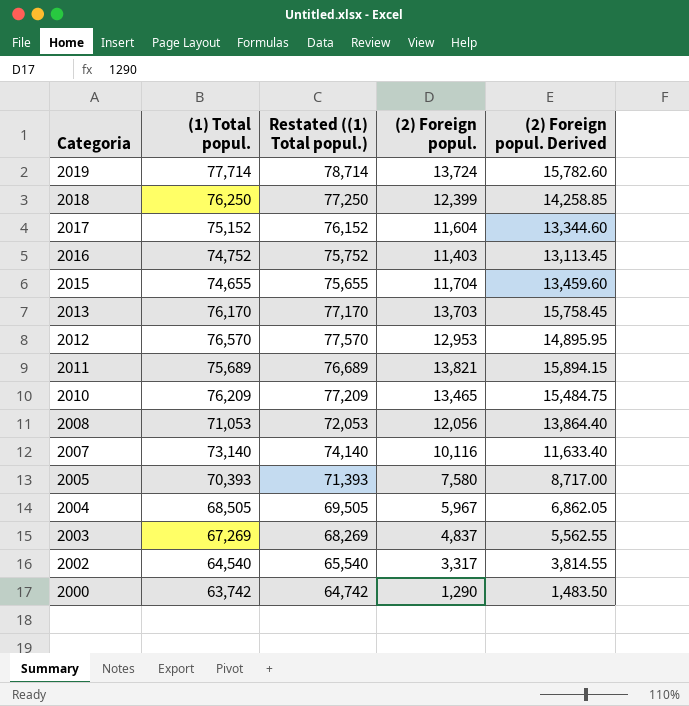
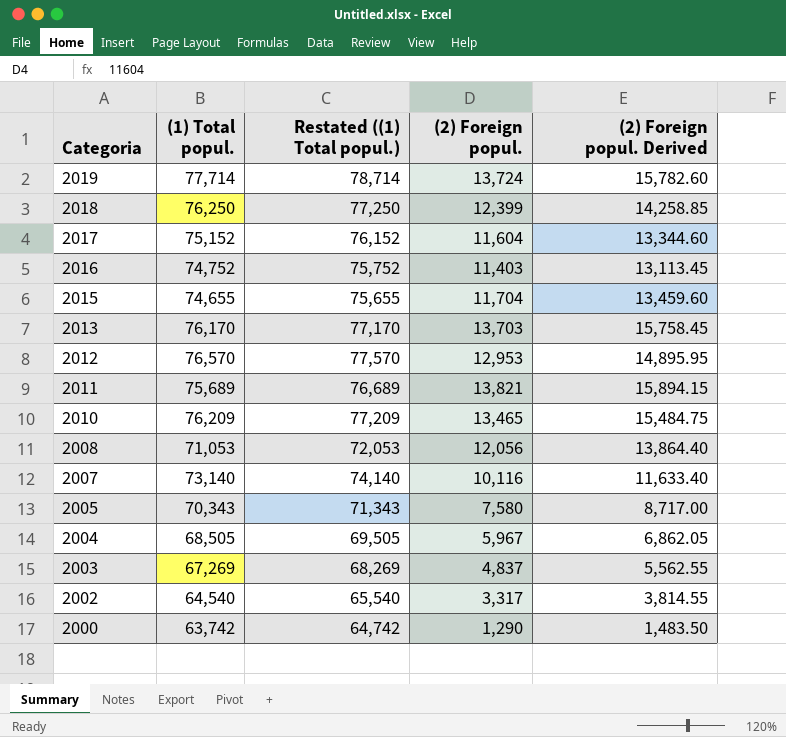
2005 | (1) Total popul.: 70,393 -> 70,343
2005 | Restated ((1) Total popul.): 71,393 -> 71,343

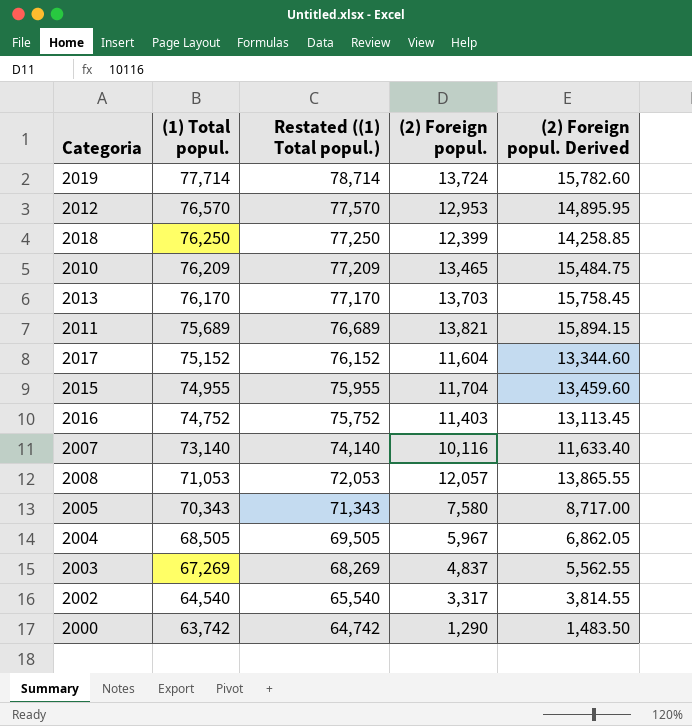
row order: Categoria descending -> (1) Total popul. descending
2015 | (1) Total popul.: 74,655 -> 74,955
2015 | Restated ((1) Total popul.): 75,655 -> 75,955
2008 | (2) Foreign popul.: 12,056 -> 12,057
2008 | (2) Foreign popul. Derived: 13,864.40 -> 13,865.55

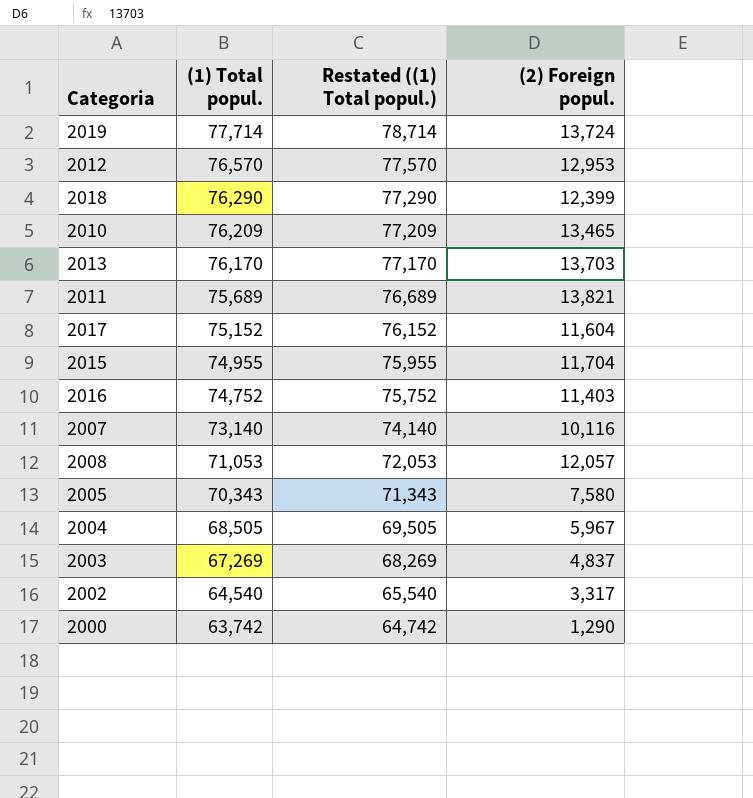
column (2) Foreign popul. Derived | formula: [(2) Foreign popul.] * 1.15 -> none
2018 | (1) Total popul.: 76,250 -> 76,290
2018 | Restated ((1) Total popul.): 77,250 -> 77,290

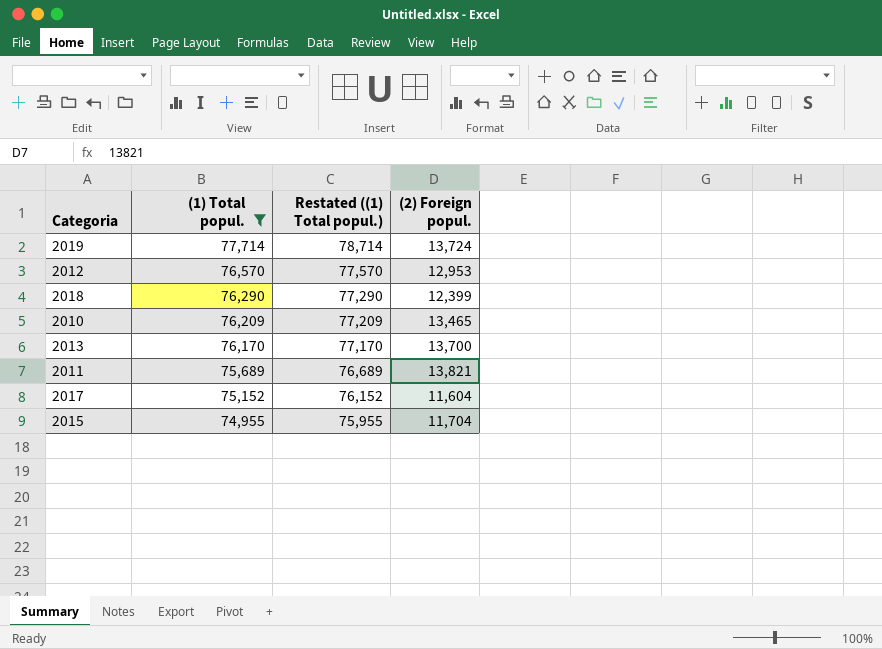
filter: none -> (1) Total popul. >= 74,955
2013 | (2) Foreign popul.: 13,703 -> 13,700

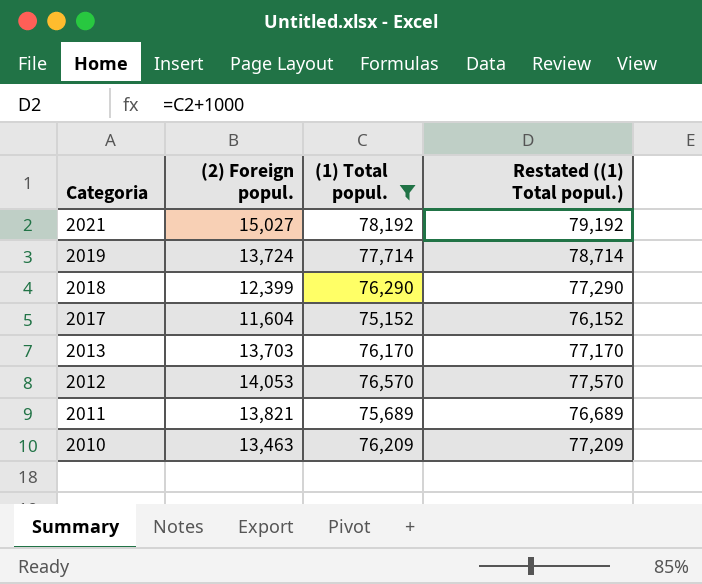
row order: (1) Total popul. descending -> Categoria descending
column (2) Foreign popul. | position: 4 -> 2
row 2015: 74,955 | 75,955 | 11,704 -> none
row 2021: none -> 15,027 | 78,192 | 79,192
2013 | (2) Foreign popul.: 13,700 -> 13,703
2012 | (2) Foreign popul.: 12,953 -> 14,053
2010 | (2) Foreign popul.: 13,465 -> 13,463

